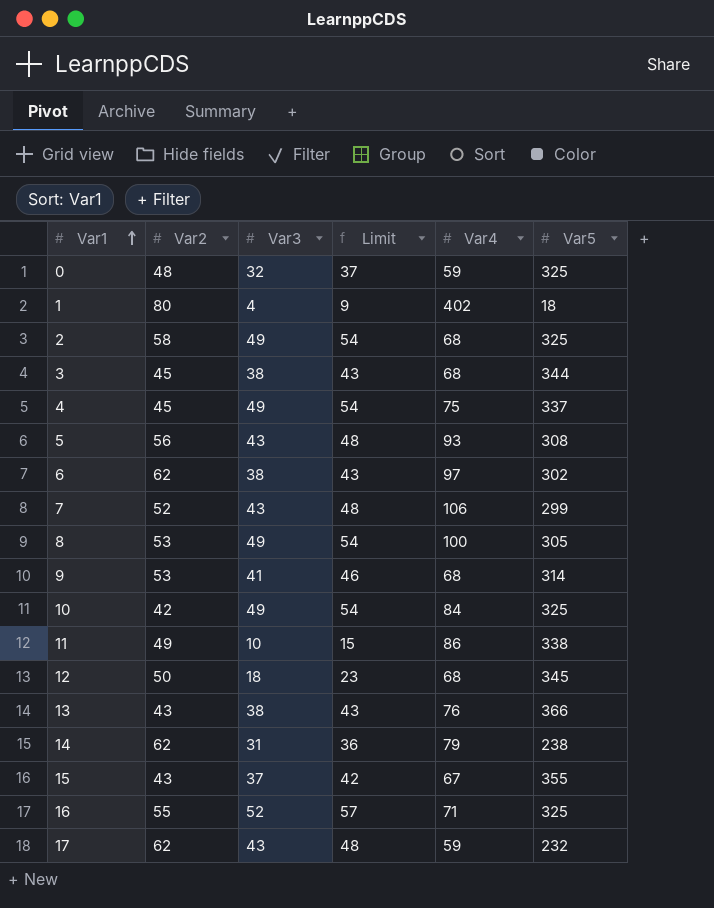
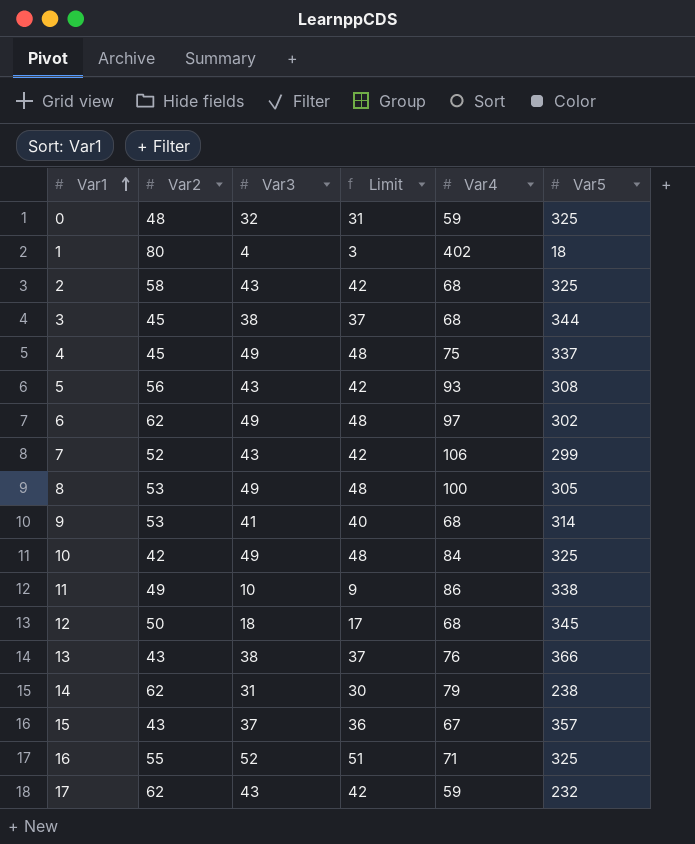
column Limit | formula: [Var3] + 5 -> [Var3] - 1
2 | Var3: 49 -> 43
6 | Var3: 38 -> 49
15 | Var5: 355 -> 357

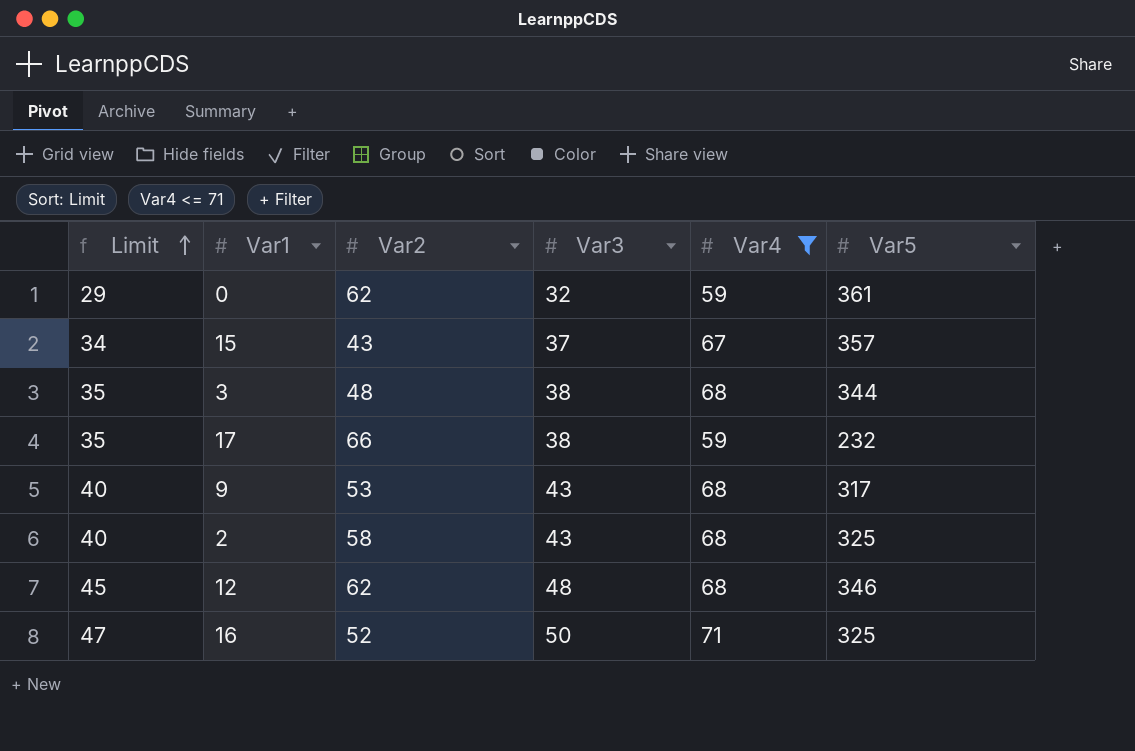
filter: none -> Var4 <= 71
row order: Var1 ascending -> Limit ascending
column Limit | formula: [Var3] - 1 -> [Var3] - 3
column Limit | position: 4 -> 1
0 | Var2: 48 -> 62
0 | Var5: 325 -> 361
3 | Var2: 45 -> 48
17 | Var2: 62 -> 66
17 | Var3: 43 -> 38
9 | Var3: 41 -> 43
9 | Var5: 314 -> 317
12 | Var2: 50 -> 62
12 | Var3: 18 -> 48
12 | Var5: 345 -> 346
16 | Var2: 55 -> 52
16 | Var3: 52 -> 50

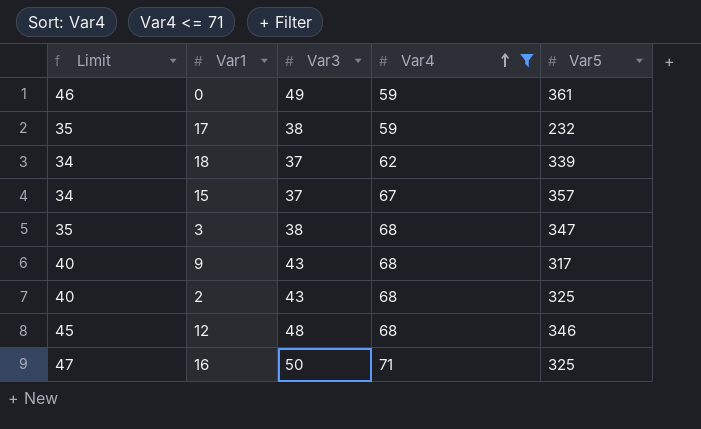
row order: Limit ascending -> Var4 ascending
column Var2 | position: 3 -> none
0 | Limit: 29 -> 46
0 | Var3: 32 -> 49
row 18: none -> 34 | 37 | 62 | 339
3 | Var5: 344 -> 347

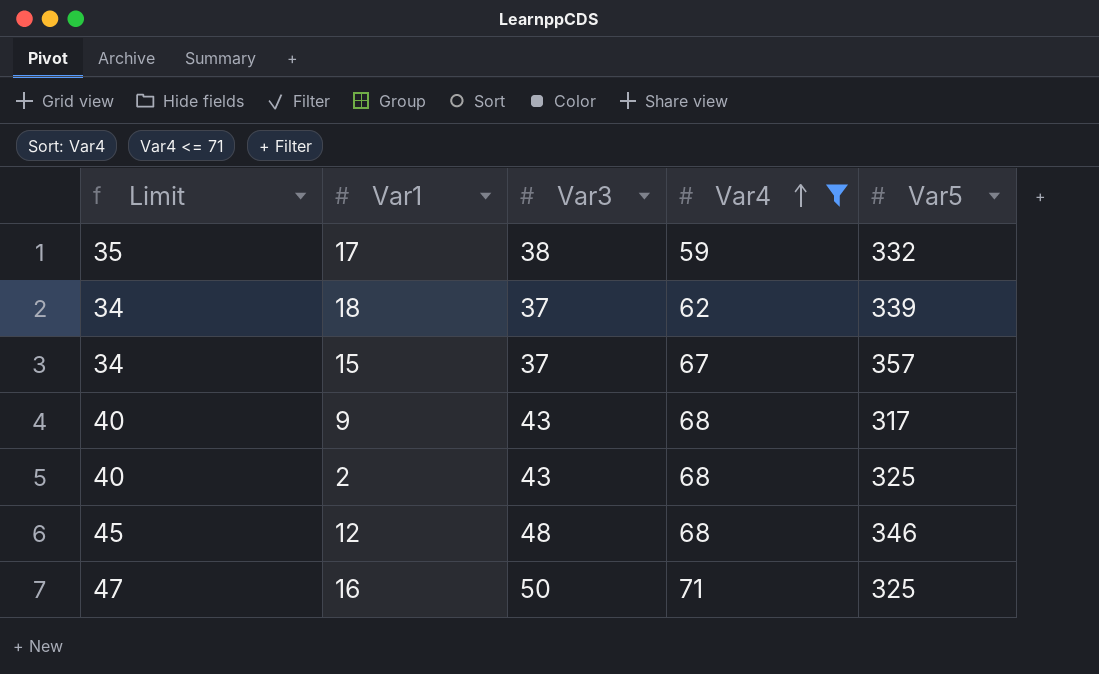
row 0: 46 | 49 | 59 | 361 -> none
row 3: 35 | 38 | 68 | 347 -> none
17 | Var5: 232 -> 332

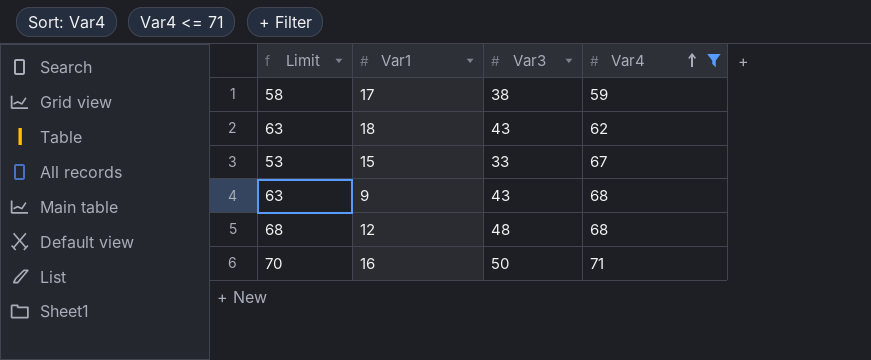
column Var5 | position: 5 -> none
column Limit | formula: [Var3] - 3 -> [Var3] + 20
row 2: 40 | 43 | 68 | 325 -> none
18 | Var3: 37 -> 43
15 | Var3: 37 -> 33

